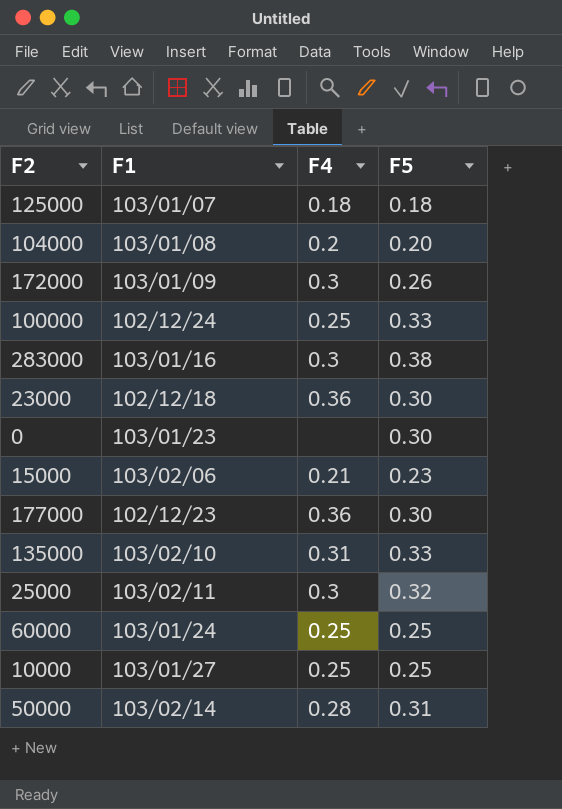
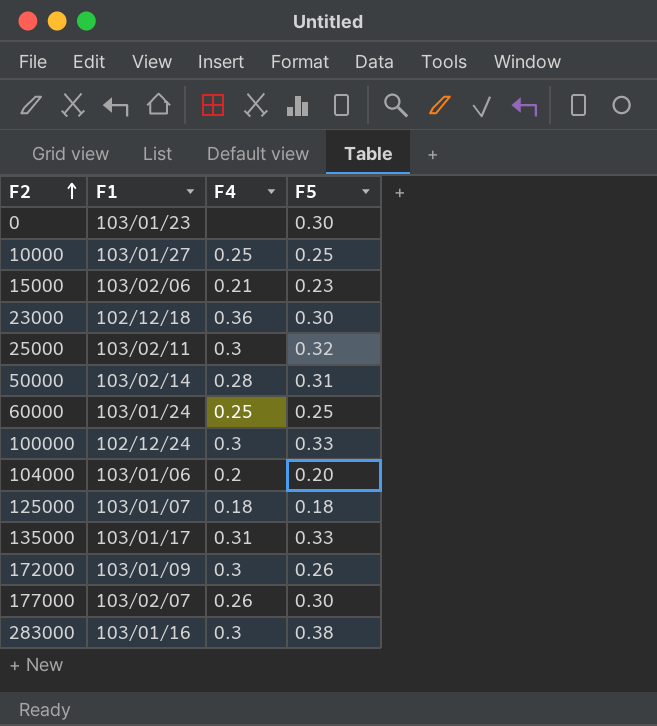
row order: none -> F2 ascending
100000 | F4: 0.25 -> 0.3
104000 | F1: 103/01/08 -> 103/01/06
135000 | F1: 103/02/10 -> 103/01/17
177000 | F1: 102/12/23 -> 103/02/07
177000 | F4: 0.36 -> 0.26

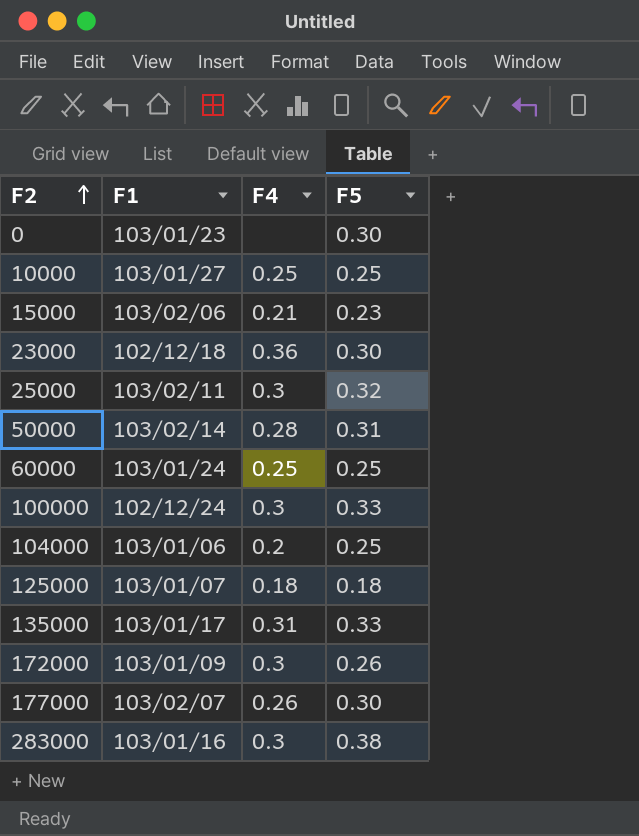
104000 | F5: 0.20 -> 0.25

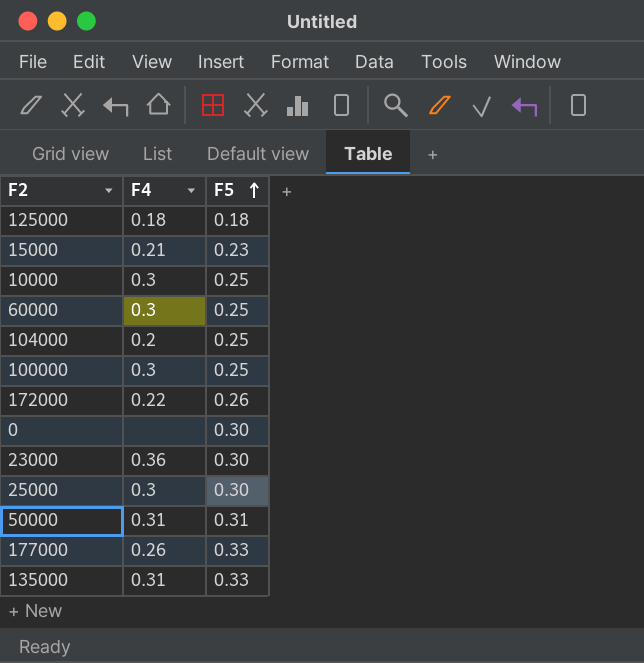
row order: F2 ascending -> F5 ascending
column F1 | position: 2 -> none
row 283000: 103/01/16 | 0.3 | 0.38 -> none
10000 | F4: 0.25 -> 0.3
60000 | F4: 0.25 -> 0.3
100000 | F5: 0.33 -> 0.25
172000 | F4: 0.3 -> 0.22
25000 | F5: 0.32 -> 0.30
50000 | F4: 0.28 -> 0.31
177000 | F5: 0.30 -> 0.33

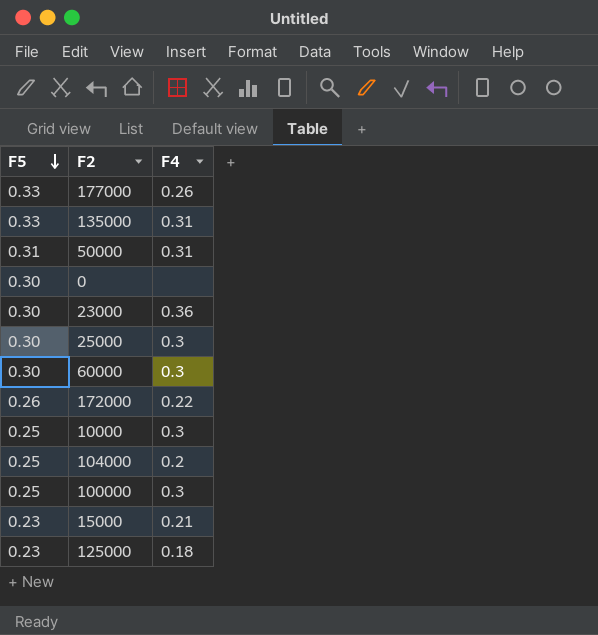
row order: F5 ascending -> F5 descending
column F5 | position: 3 -> 1
60000 | F5: 0.25 -> 0.30
125000 | F5: 0.18 -> 0.23

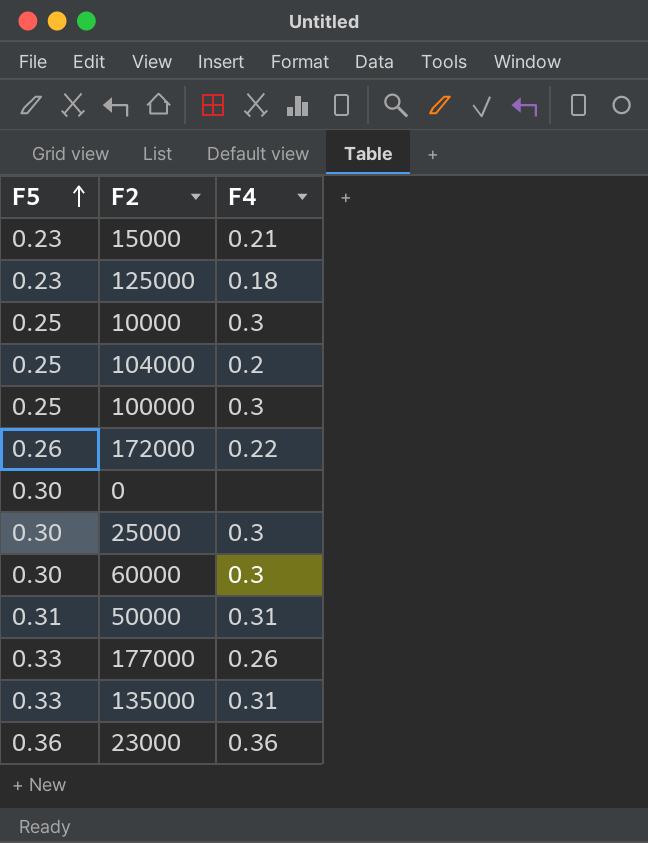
row order: F5 descending -> F5 ascending
23000 | F5: 0.30 -> 0.36

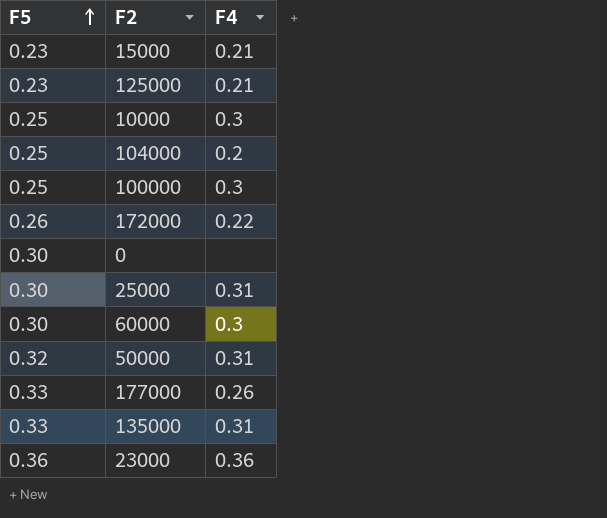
125000 | F4: 0.18 -> 0.21
25000 | F4: 0.3 -> 0.31
50000 | F5: 0.31 -> 0.32

